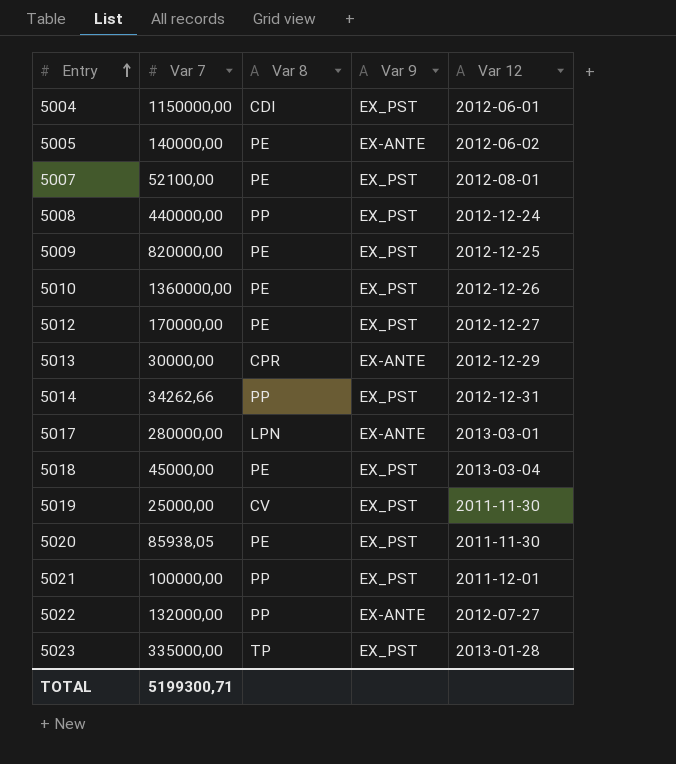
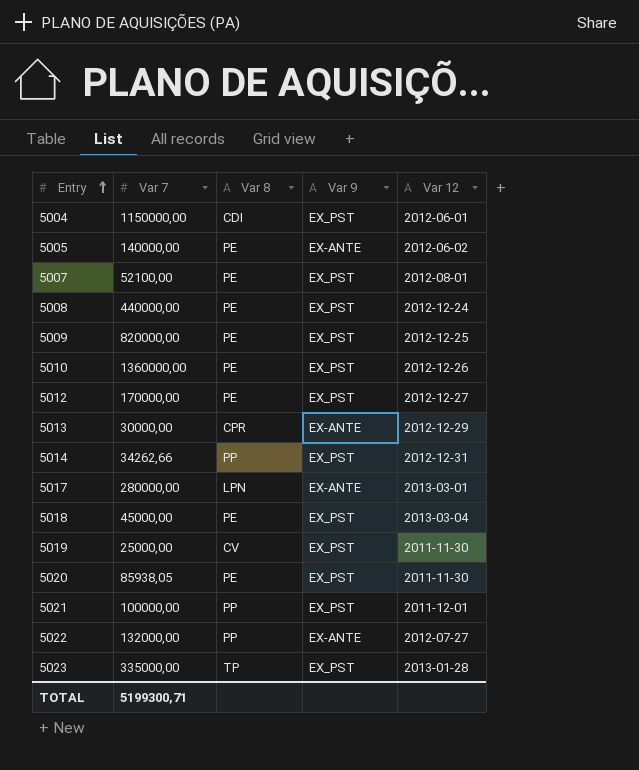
5008 | Var 8: PP -> PE

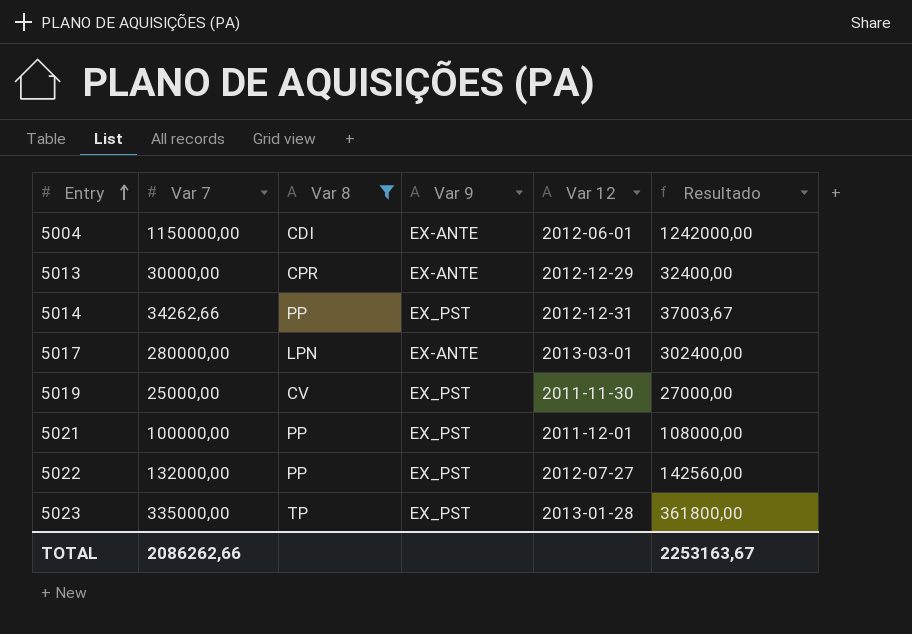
filter: none -> Var 8 != PE
column Resultado | formula: none -> [Var 7] * 1,08
5004 | Var 9: EX_PST -> EX-ANTE
5022 | Var 9: EX-ANTE -> EX_PST
TOTAL | Var 7: 5199300,71 -> 2086262,66

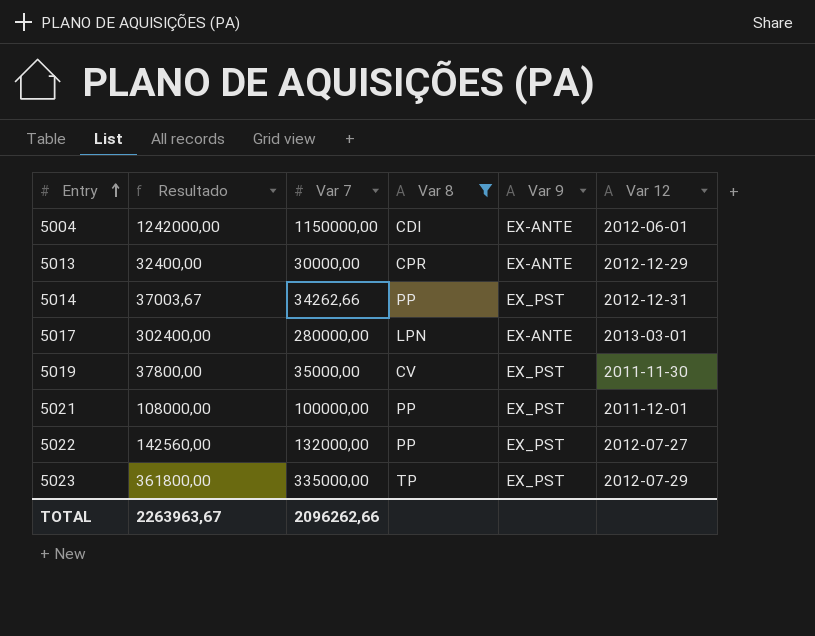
column Resultado | position: 6 -> 2
5019 | Resultado: 27000,00 -> 37800,00
5019 | Var 7: 25000,00 -> 35000,00
5023 | Var 12: 2013-01-28 -> 2012-07-29
TOTAL | Resultado: 2253163,67 -> 2263963,67
TOTAL | Var 7: 2086262,66 -> 2096262,66

